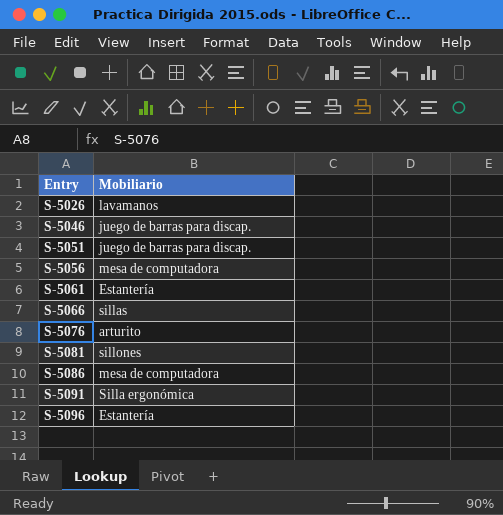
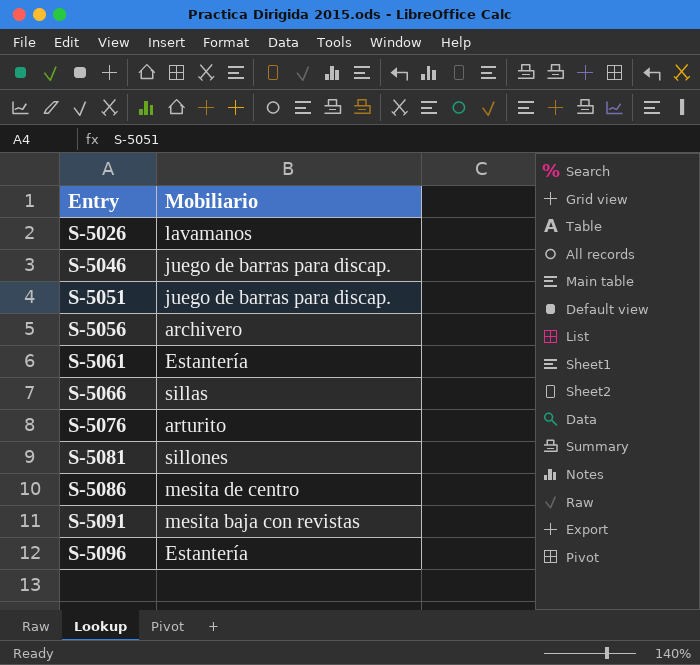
S-5056 | Mobiliario: mesa de computadora -> archivero
S-5086 | Mobiliario: mesa de computadora -> mesita de centro
S-5091 | Mobiliario: Silla ergonómica -> mesita baja con revistas

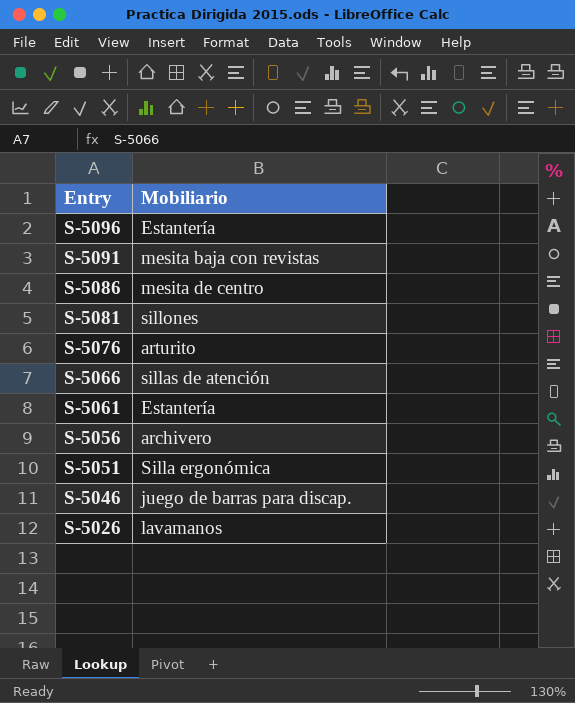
row order: Entry ascending -> Entry descending
S-5066 | Mobiliario: sillas -> sillas de atención
S-5051 | Mobiliario: juego de barras para discap. -> Silla ergonómica

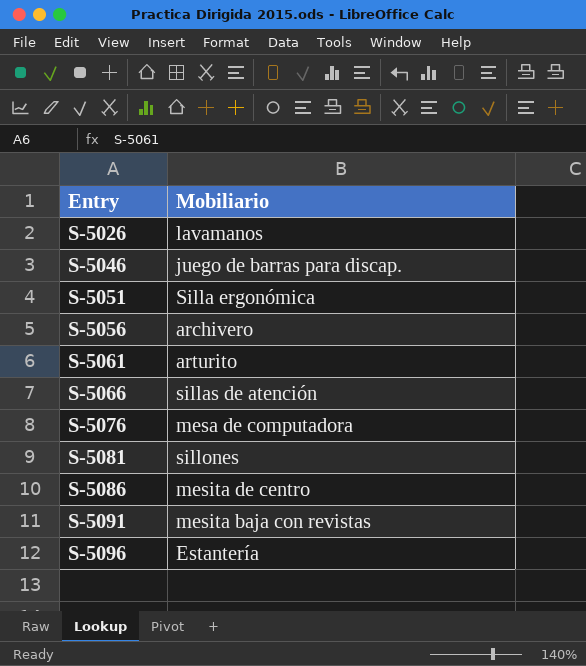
row order: Entry descending -> Entry ascending
S-5061 | Mobiliario: Estantería -> arturito
S-5076 | Mobiliario: arturito -> mesa de computadora

